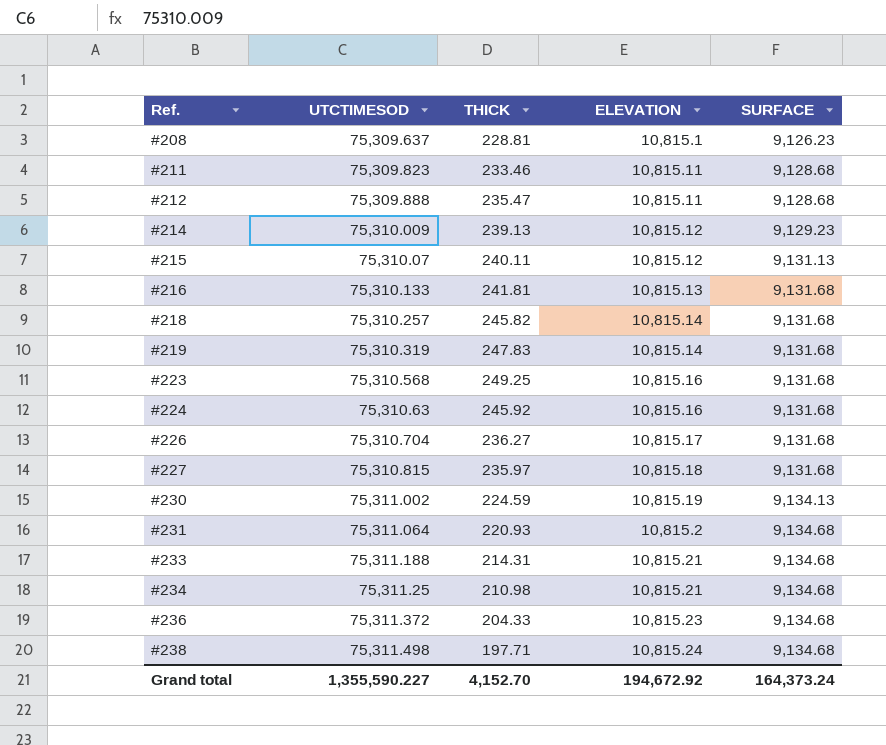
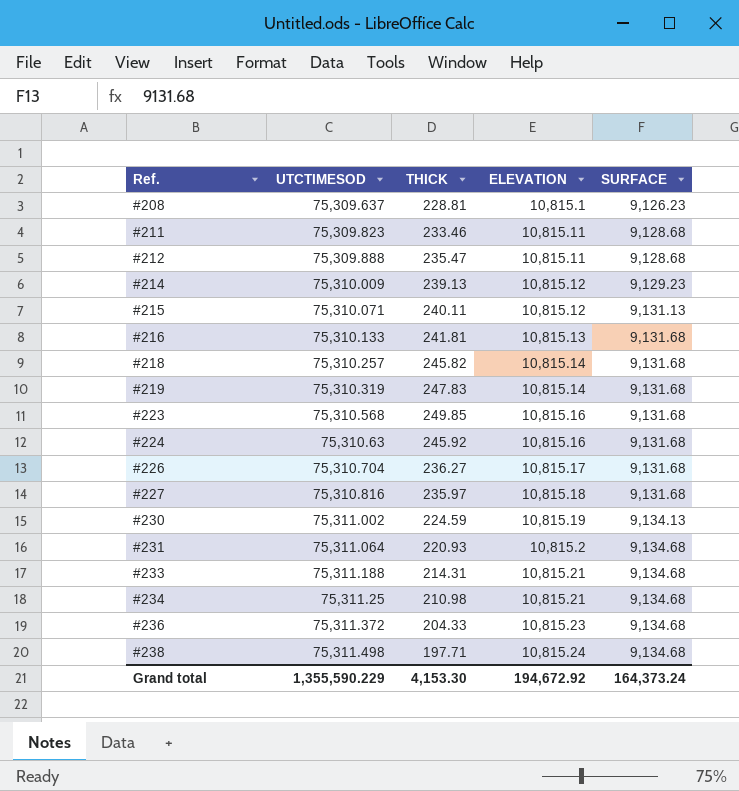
#215 | UTCTIMESOD: 75,310.07 -> 75,310.071
#223 | THICK: 249.25 -> 249.85
#227 | UTCTIMESOD: 75,310.815 -> 75,310.816
Grand total | UTCTIMESOD: 1,355,590.227 -> 1,355,590.229
Grand total | THICK: 4,152.70 -> 4,153.30

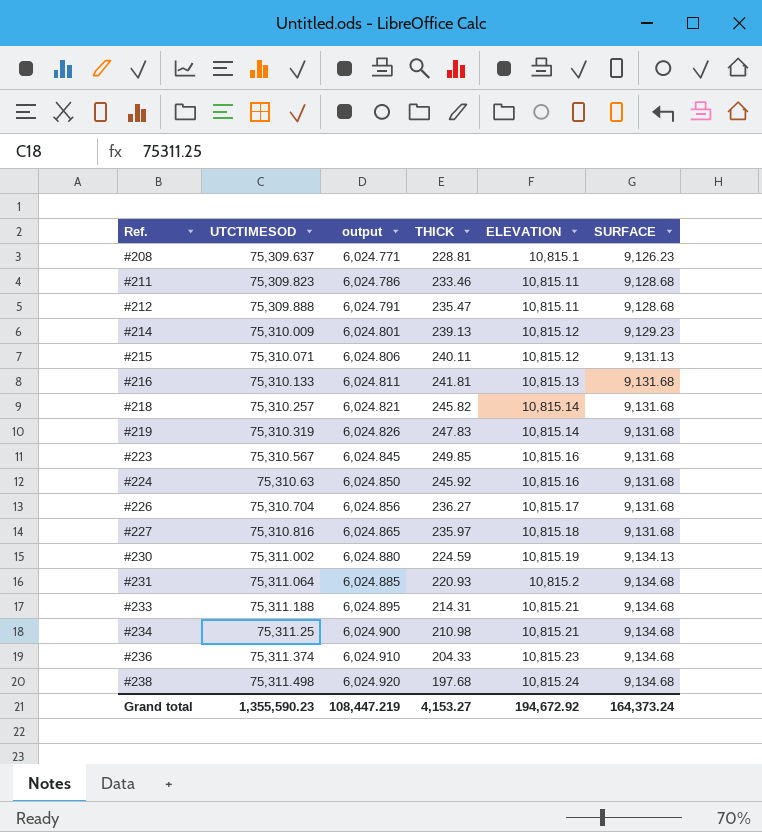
column output | formula: none -> [UTCTIMESOD] * 0.08
#223 | UTCTIMESOD: 75,310.568 -> 75,310.567
#236 | UTCTIMESOD: 75,311.372 -> 75,311.374
#238 | THICK: 197.71 -> 197.68
Grand total | UTCTIMESOD: 1,355,590.229 -> 1,355,590.23
Grand total | THICK: 4,153.30 -> 4,153.27

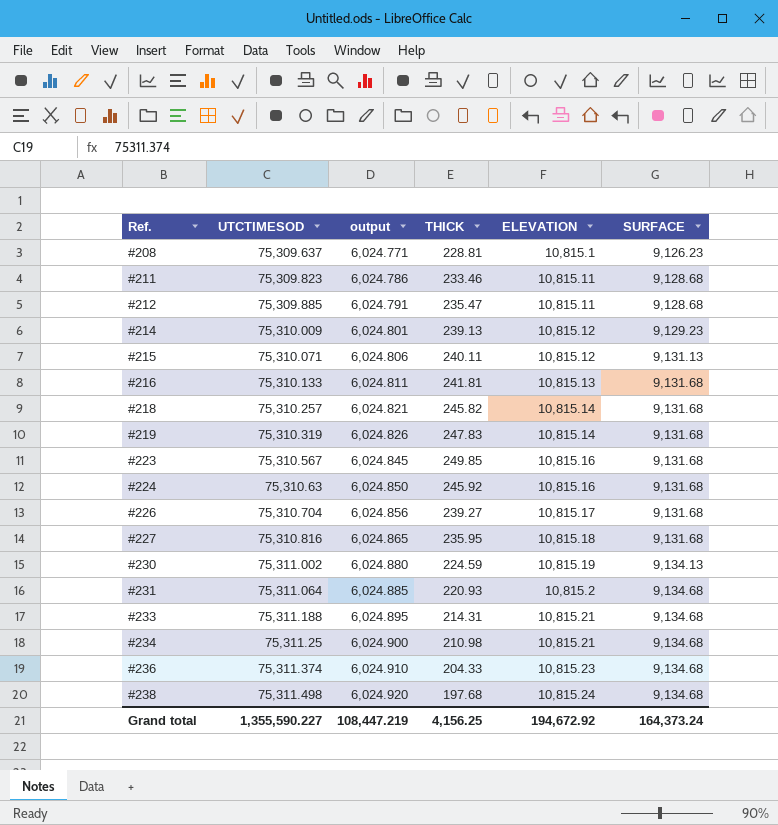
#212 | UTCTIMESOD: 75,309.888 -> 75,309.885
#226 | THICK: 236.27 -> 239.27
#227 | THICK: 235.97 -> 235.95
Grand total | UTCTIMESOD: 1,355,590.23 -> 1,355,590.227
Grand total | THICK: 4,153.27 -> 4,156.25

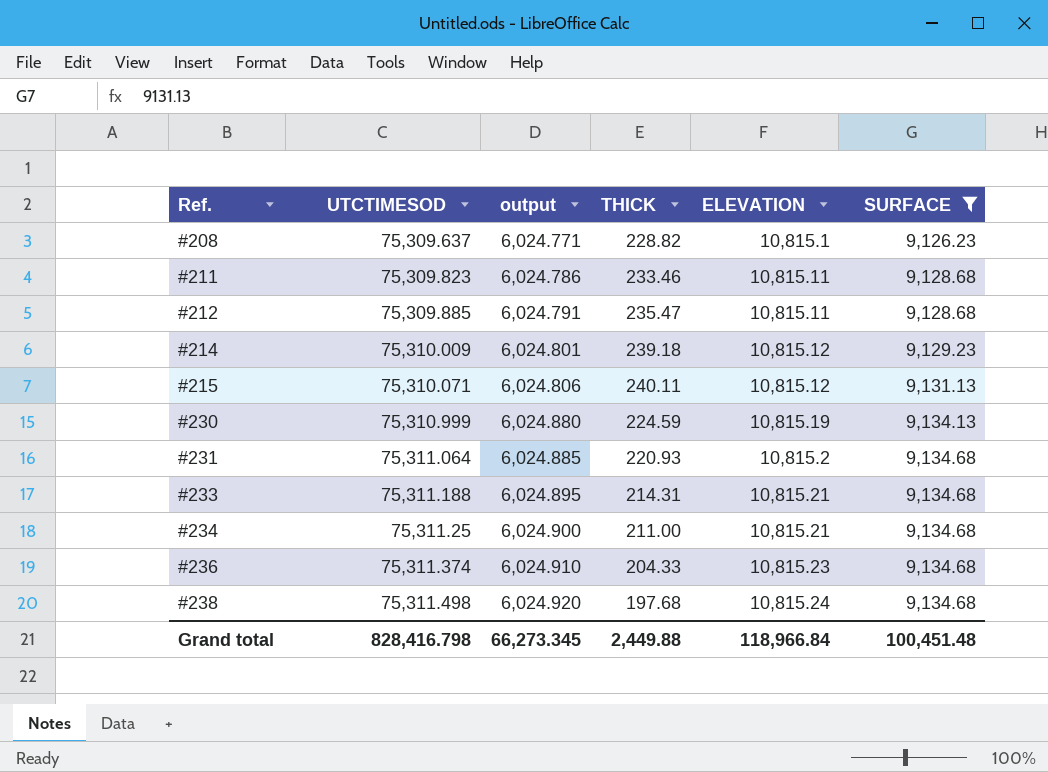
filter: none -> SURFACE != 9,131.68
#208 | THICK: 228.81 -> 228.82
#214 | THICK: 239.13 -> 239.18
#230 | UTCTIMESOD: 75,311.002 -> 75,310.999
#234 | THICK: 210.98 -> 211.00
Grand total | UTCTIMESOD: 1,355,590.227 -> 828,416.798
Grand total | output: 108,447.219 -> 66,273.345
Grand total | THICK: 4,156.25 -> 2,449.88
Grand total | ELEVATION: 194,672.92 -> 118,966.84
Grand total | SURFACE: 164,373.24 -> 100,451.48

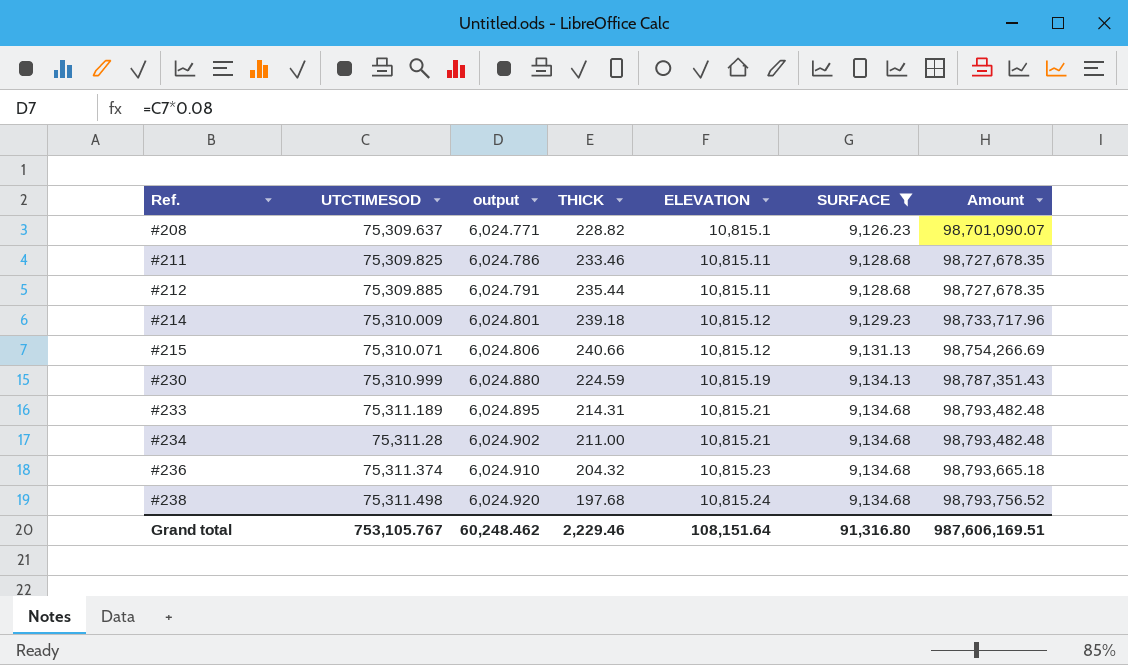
column Amount | formula: none -> [ELEVATION] * [SURFACE]
row #231: 75,311.064 | 6,024.885 | 220.93 | 10,815.2 | 9,134.68 -> none
#211 | UTCTIMESOD: 75,309.823 -> 75,309.825
#212 | THICK: 235.47 -> 235.44
#215 | THICK: 240.11 -> 240.66
#233 | UTCTIMESOD: 75,311.188 -> 75,311.189
#234 | UTCTIMESOD: 75,311.25 -> 75,311.28
#234 | output: 6,024.900 -> 6,024.902
#236 | THICK: 204.33 -> 204.32
Grand total | UTCTIMESOD: 828,416.798 -> 753,105.767
Grand total | output: 66,273.345 -> 60,248.462
Grand total | THICK: 2,449.88 -> 2,229.46
Grand total | ELEVATION: 118,966.84 -> 108,151.64
Grand total | SURFACE: 100,451.48 -> 91,316.80

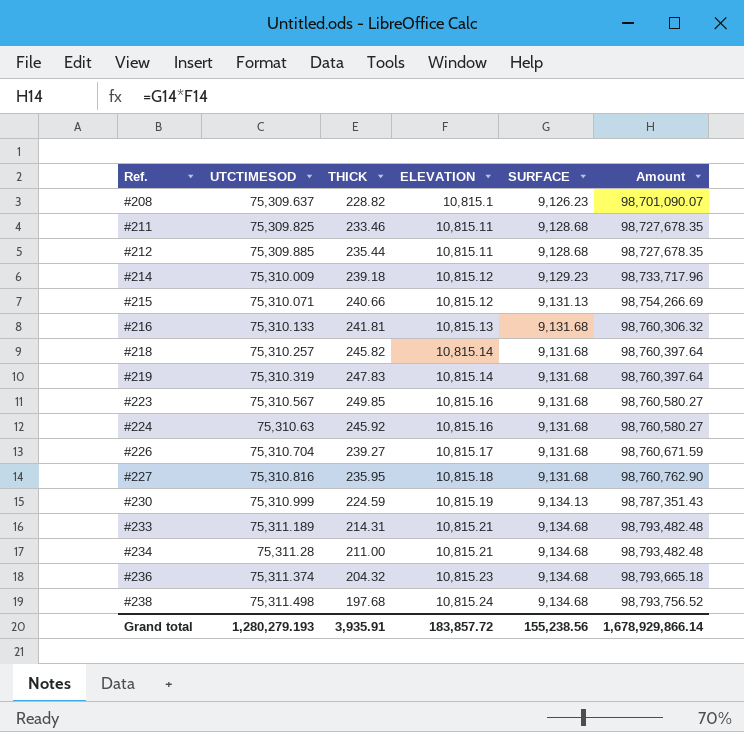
filter: SURFACE != 9,131.68 -> none
column output | formula: [UTCTIMESOD] * 0.08 -> none
Grand total | UTCTIMESOD: 753,105.767 -> 1,280,279.193
Grand total | THICK: 2,229.46 -> 3,935.91
Grand total | ELEVATION: 108,151.64 -> 183,857.72
Grand total | SURFACE: 91,316.80 -> 155,238.56
Grand total | Amount: 987,606,169.51 -> 1,678,929,866.14

